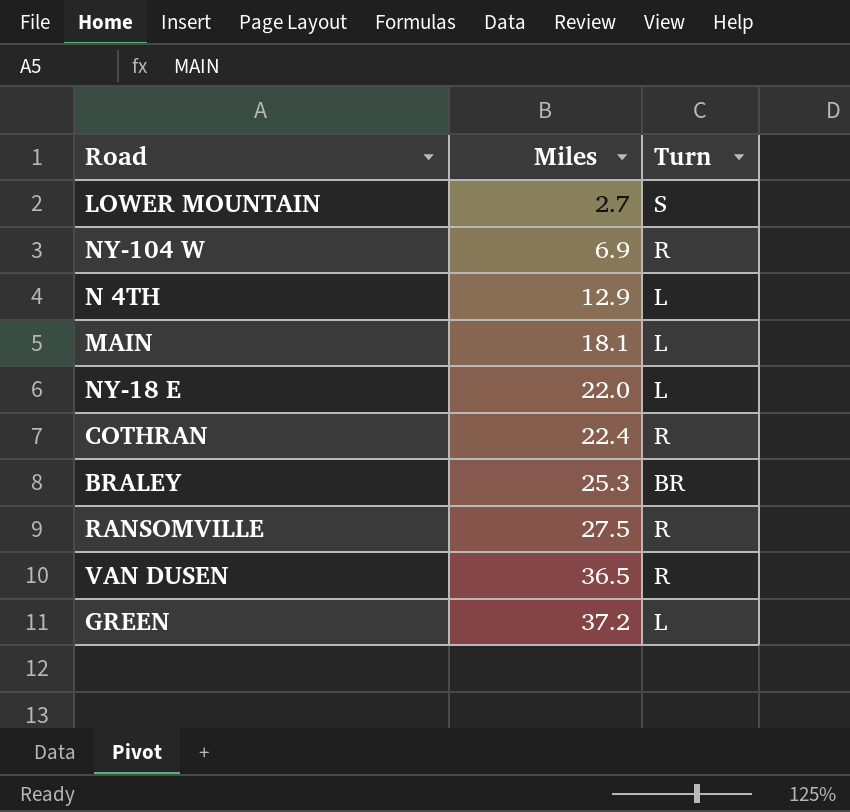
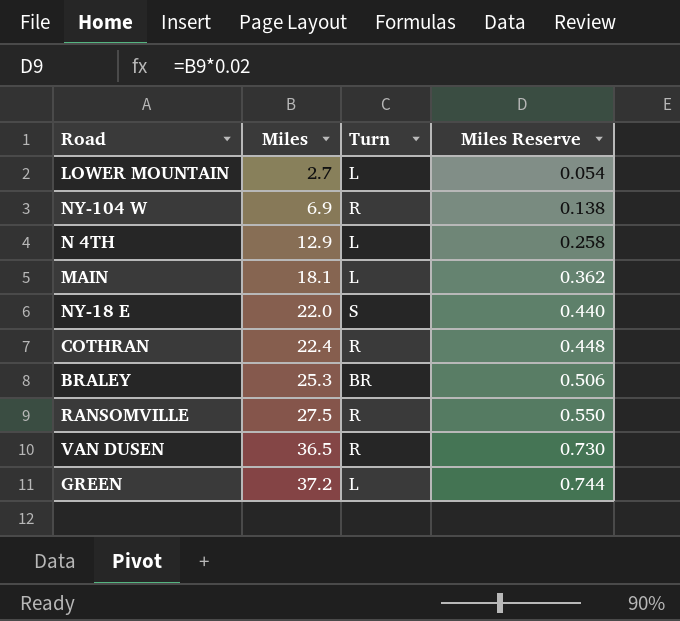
column Miles Reserve | formula: none -> [Miles] * 0.02
LOWER MOUNTAIN | Turn: S -> L
NY-18 E | Turn: L -> S

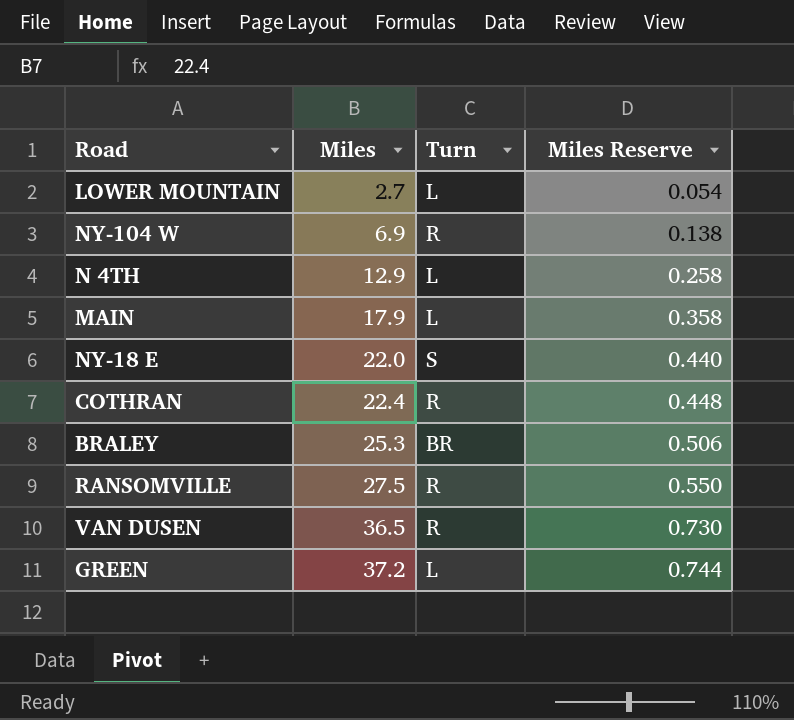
MAIN | Miles: 18.1 -> 17.9
MAIN | Miles Reserve: 0.362 -> 0.358

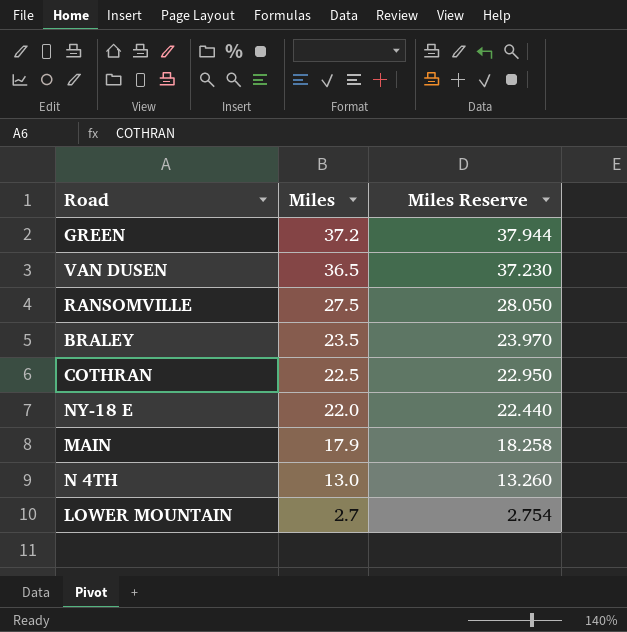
row order: Miles ascending -> Miles descending
column Turn | position: 3 -> none
column Miles Reserve | formula: [Miles] * 0.02 -> [Miles] * 1.02
row NY-104 W: 6.9 | R | 0.138 -> none
BRALEY | Miles: 25.3 -> 23.5
COTHRAN | Miles: 22.4 -> 22.5
N 4TH | Miles: 12.9 -> 13.0

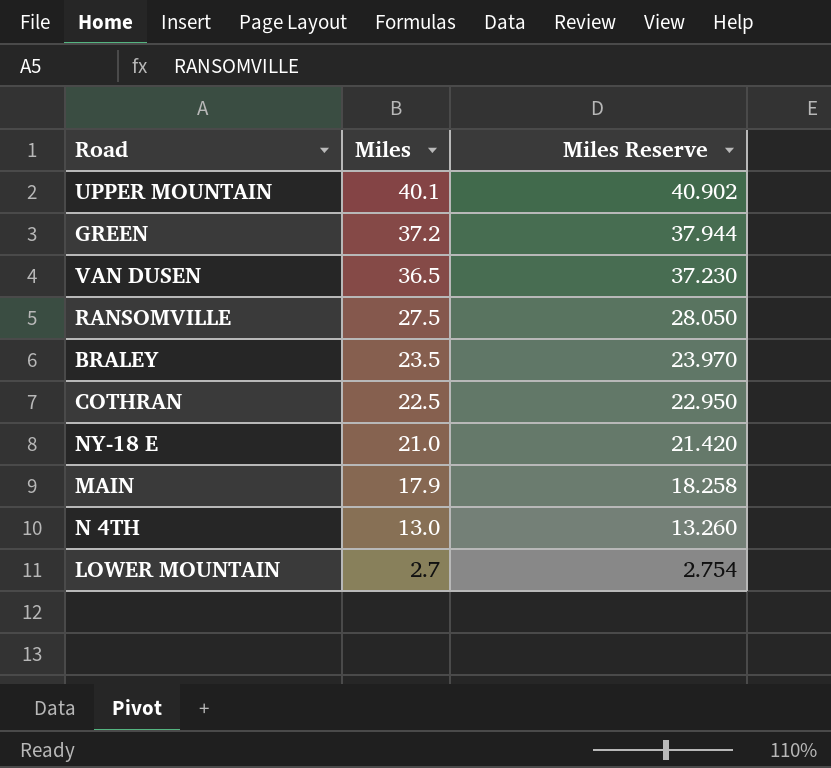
row UPPER MOUNTAIN: none -> 40.1 | 40.902
NY-18 E | Miles: 22.0 -> 21.0
NY-18 E | Miles Reserve: 22.440 -> 21.420

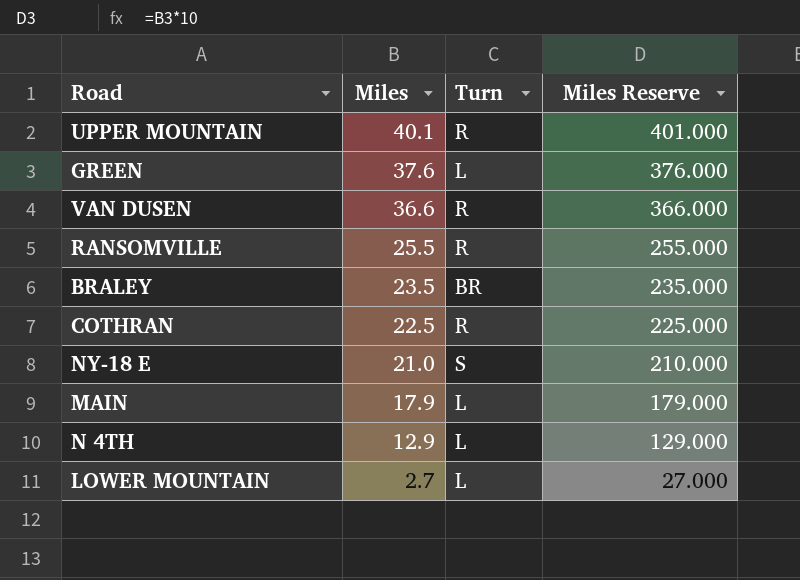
column Turn | position: none -> 3
column Miles Reserve | formula: [Miles] * 1.02 -> [Miles] * 10
GREEN | Miles: 37.2 -> 37.6
VAN DUSEN | Miles: 36.5 -> 36.6
RANSOMVILLE | Miles: 27.5 -> 25.5
N 4TH | Miles: 13.0 -> 12.9

